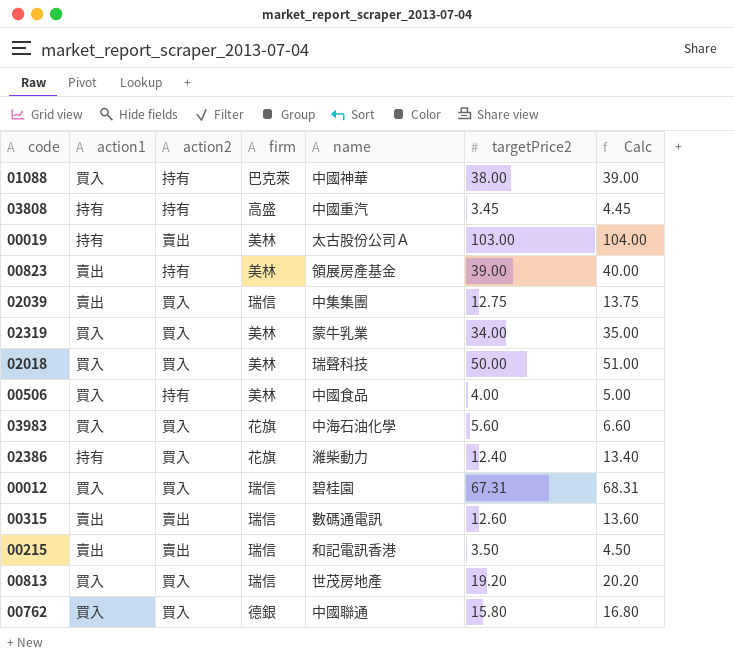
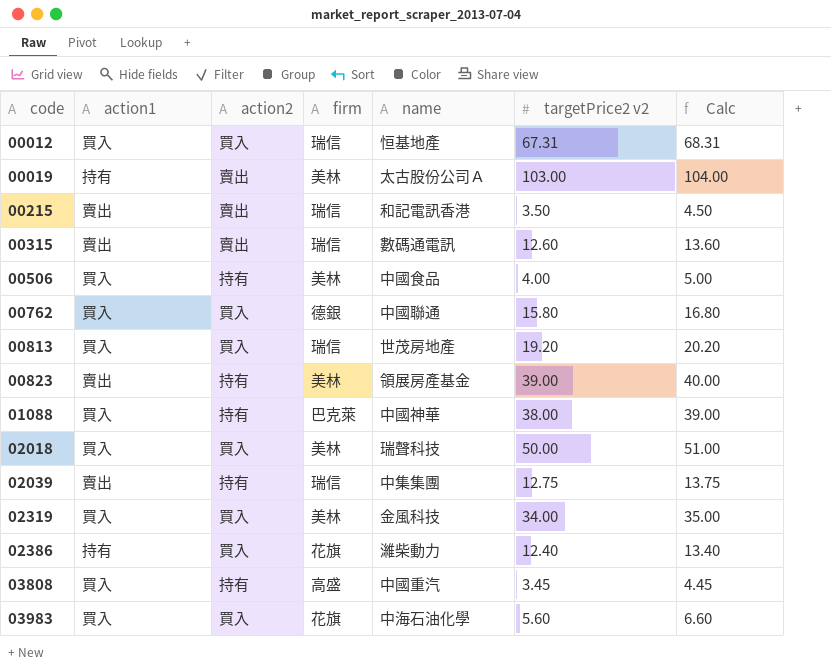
row order: none -> code ascending
column name: targetPrice2 -> targetPrice2 v2
00012 | name: 碧桂園 -> 恒基地產
02039 | action2: 買入 -> 持有
02319 | name: 蒙牛乳業 -> 金風科技
03808 | action1: 持有 -> 買入

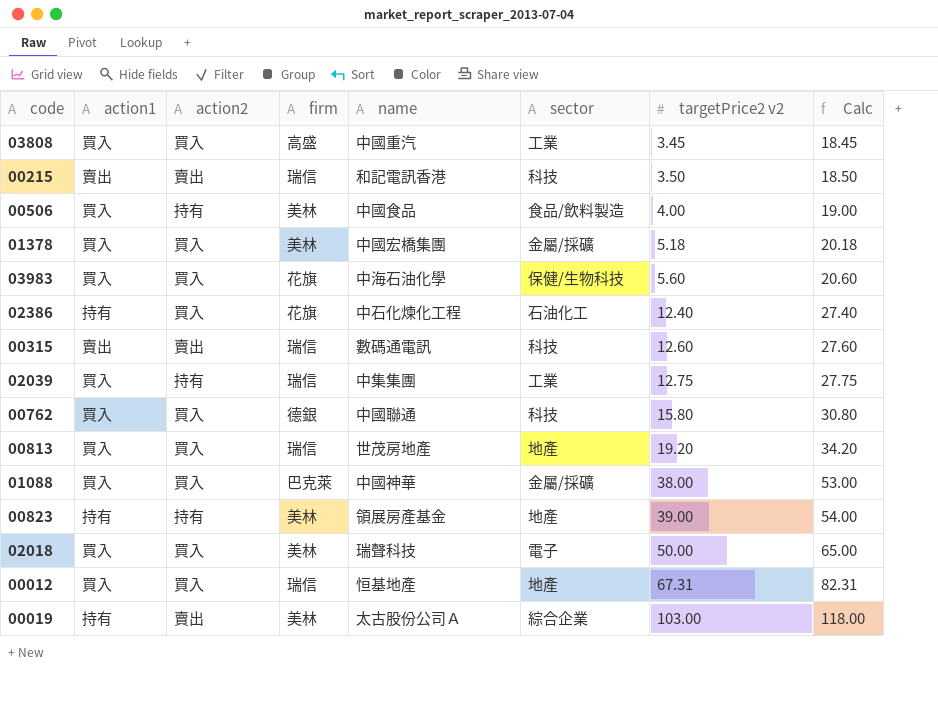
row order: code ascending -> targetPrice2 v2 ascending
column sector | position: none -> 6
column Calc | formula: [targetPrice2 v2] + 1 -> [targetPrice2 v2] + 15
row 02319: 買入 | 買入 | 美林 | 金風科技 | 34.00 | 35.00 -> none
03808 | action2: 持有 -> 買入
row 01378: none -> 買入 | 買入 | 美林 | 中國宏橋集團 | 金屬/採礦 | 5.18 | 20.18
02386 | name: 濰柴動力 -> 中石化煉化工程
02039 | action1: 賣出 -> 買入
01088 | action2: 持有 -> 買入
00823 | action1: 賣出 -> 持有

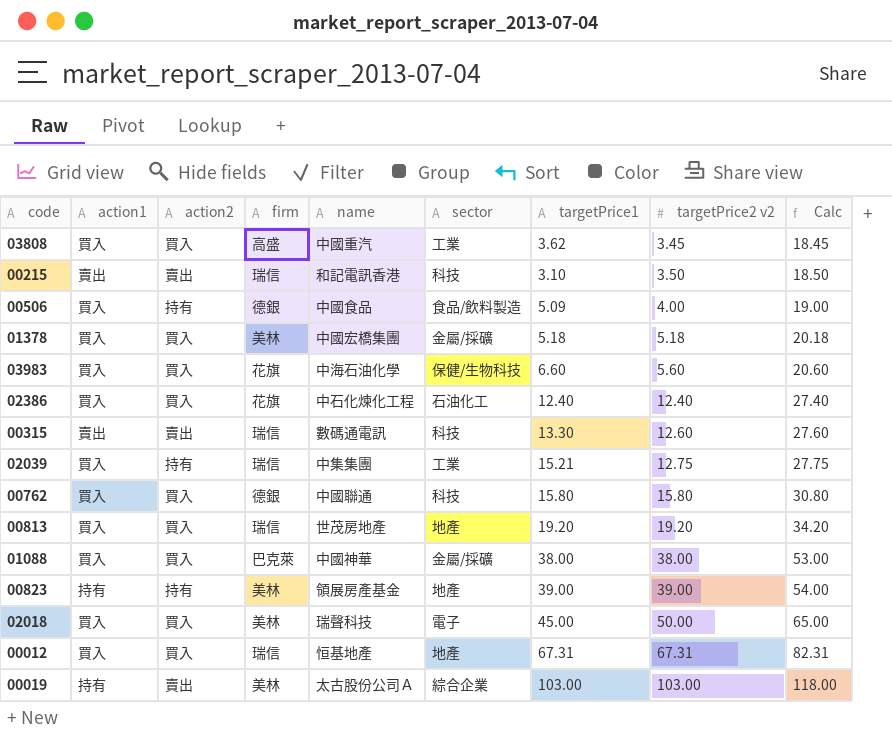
column targetPrice1 | position: none -> 7
00506 | firm: 美林 -> 德銀
02386 | action1: 持有 -> 買入

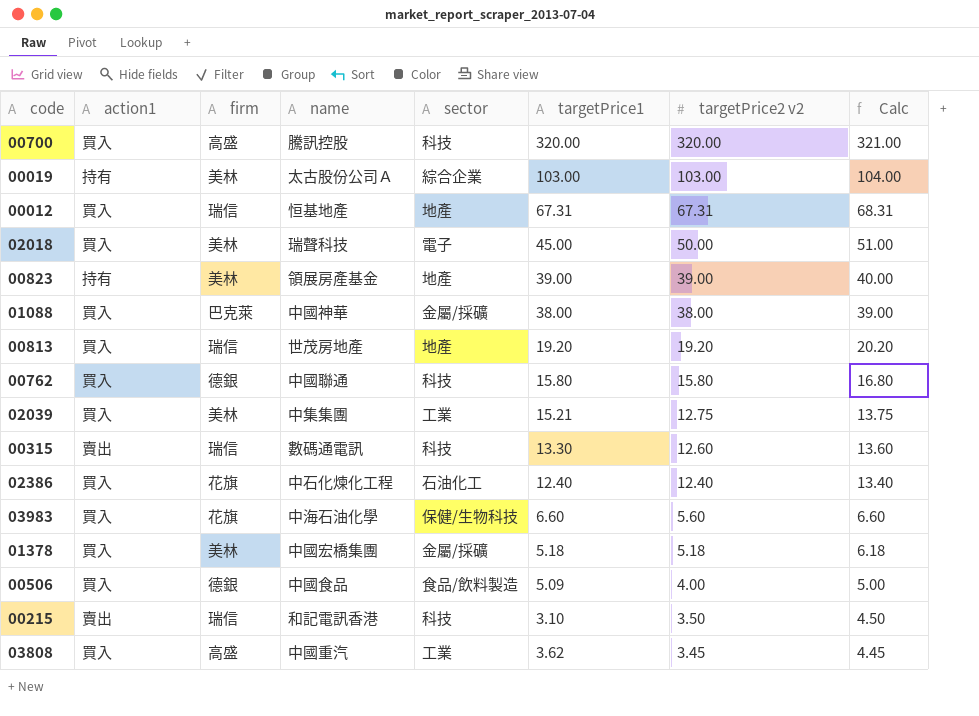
row order: targetPrice2 v2 ascending -> targetPrice2 v2 descending
column action2 | position: 3 -> none
column Calc | formula: [targetPrice2 v2] + 15 -> [targetPrice2 v2] + 1
row 00700: none -> 買入 | 高盛 | 騰訊控股 | 科技 | 320.00 | 320.00 | 321.00
02039 | firm: 瑞信 -> 美林

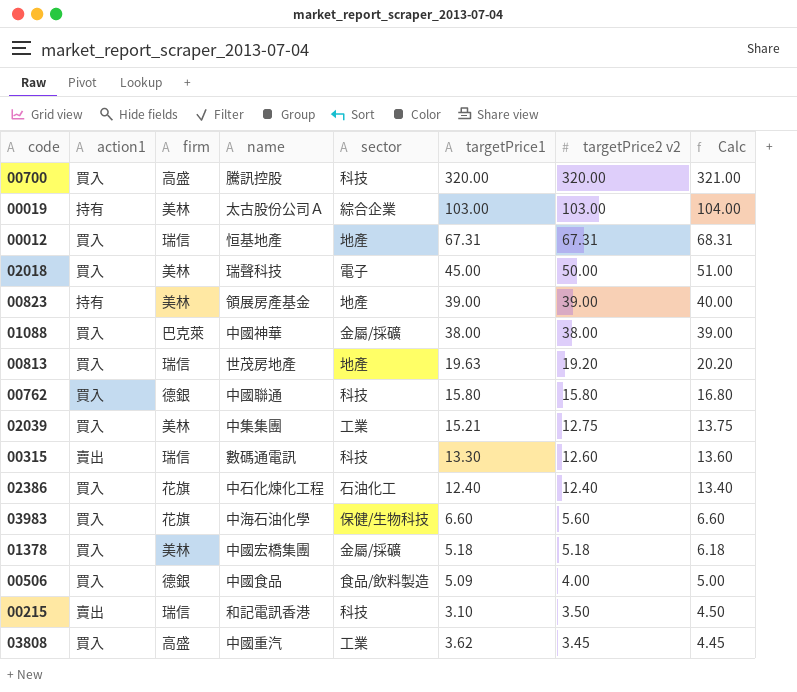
00813 | targetPrice1: 19.20 -> 19.63

